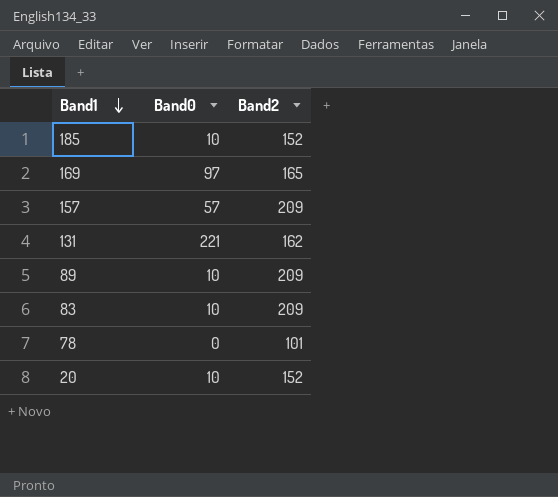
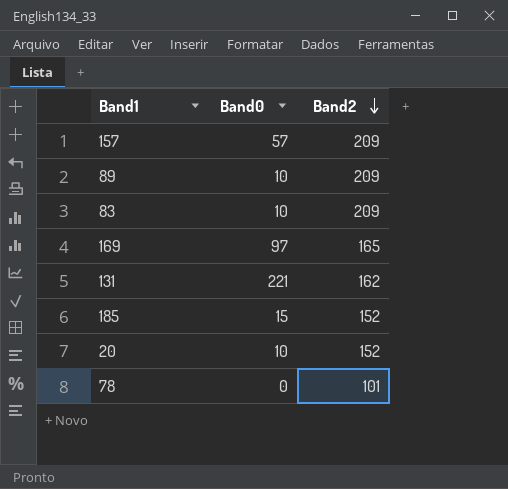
row order: Band1 descending -> Band2 descending
185 | Band0: 10 -> 15

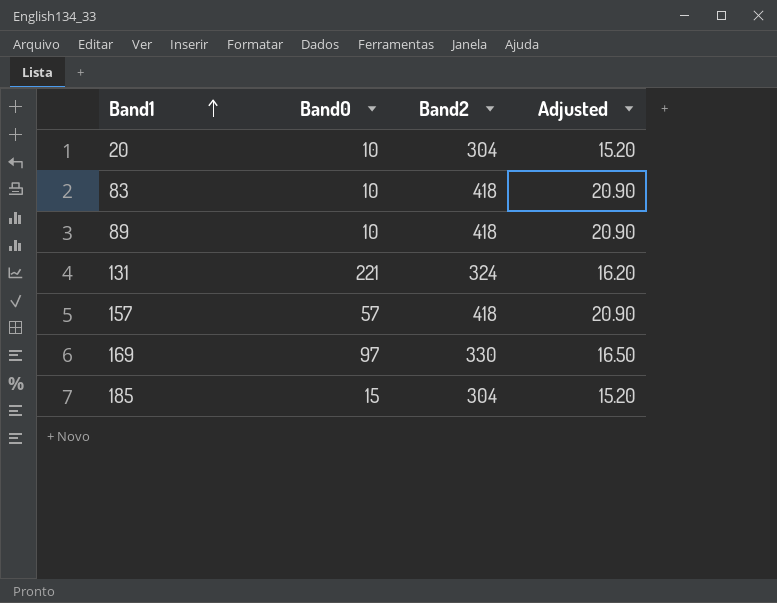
row order: Band2 descending -> Band1 ascending
column Adjusted | formula: none -> [Band2] * 0.05
row 78: 0 | 101 -> none
20 | Band2: 152 -> 304
83 | Band2: 209 -> 418
89 | Band2: 209 -> 418
131 | Band2: 162 -> 324
157 | Band2: 209 -> 418
169 | Band2: 165 -> 330
185 | Band2: 152 -> 304

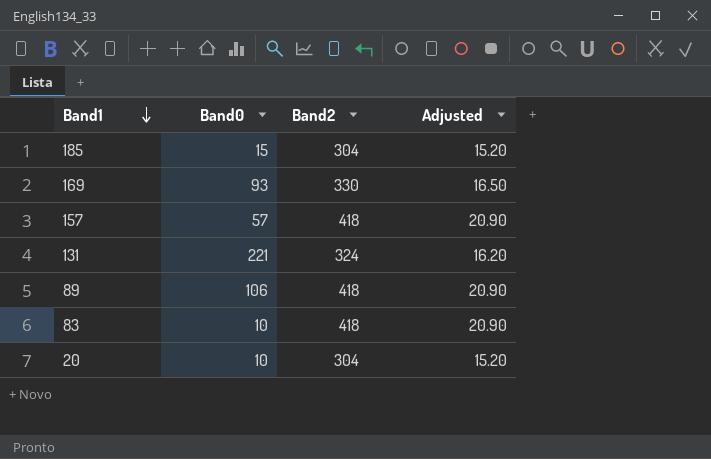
row order: Band1 ascending -> Band1 descending
169 | Band0: 97 -> 93
89 | Band0: 10 -> 106

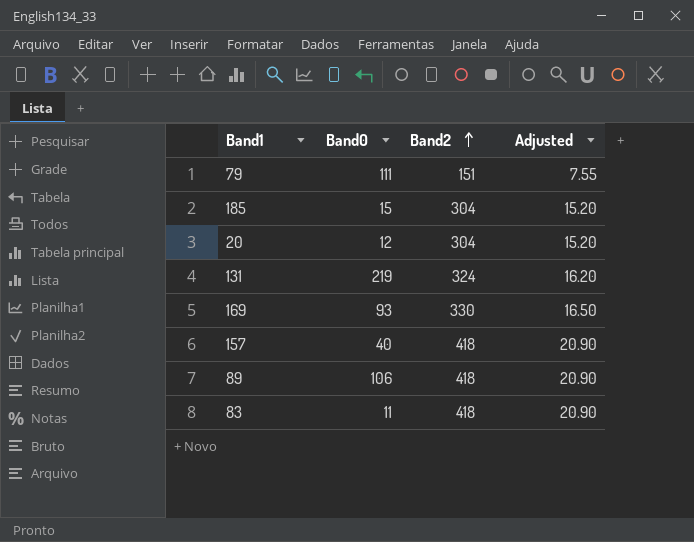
row order: Band1 descending -> Band2 ascending
row 79: none -> 111 | 151 | 7.55
20 | Band0: 10 -> 12
131 | Band0: 221 -> 219
157 | Band0: 57 -> 40
83 | Band0: 10 -> 11

